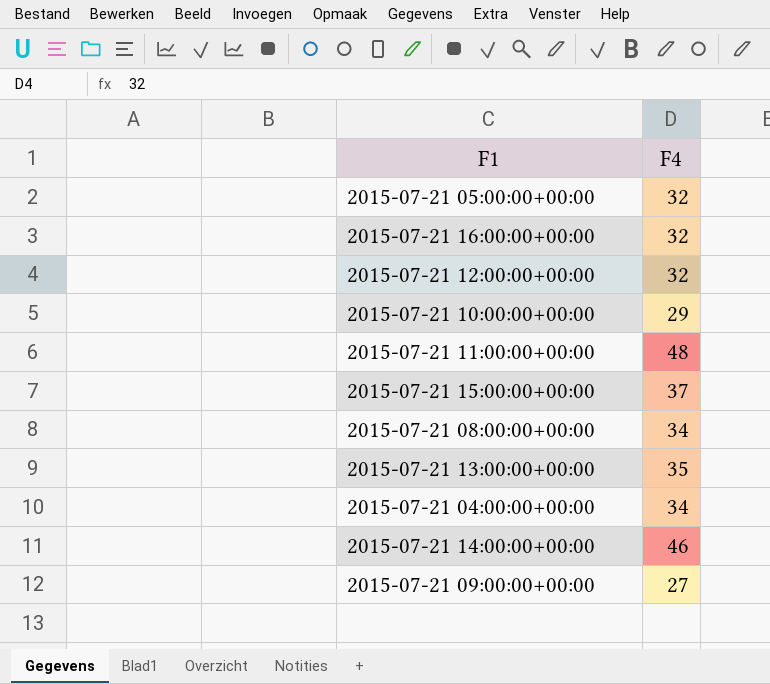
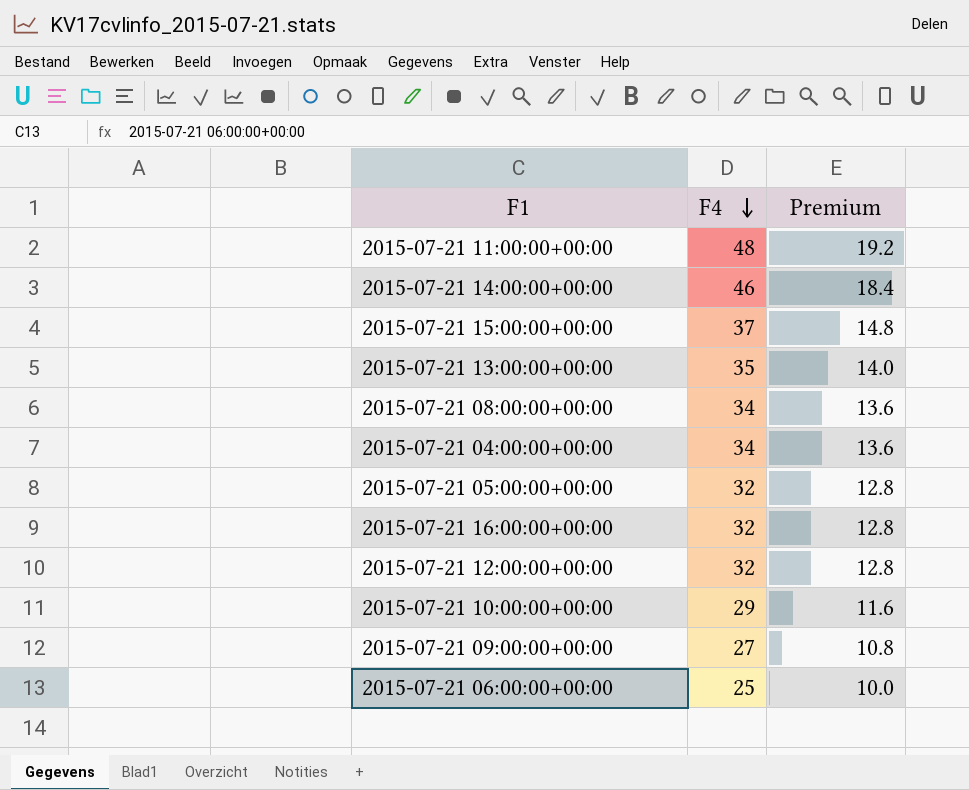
row order: none -> F4 descending
column Premium | formula: none -> [F4] * 0.4
row 2015-07-21 06:00:00+00:00: none -> 25 | 10.0

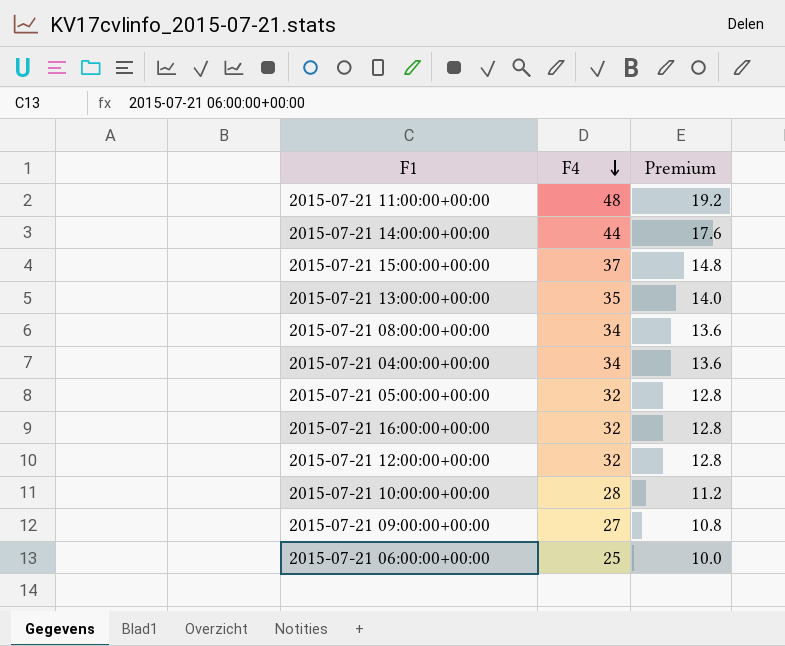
2015-07-21 14:00:00+00:00 | F4: 46 -> 44
2015-07-21 14:00:00+00:00 | Premium: 18.4 -> 17.6
2015-07-21 10:00:00+00:00 | F4: 29 -> 28
2015-07-21 10:00:00+00:00 | Premium: 11.6 -> 11.2

